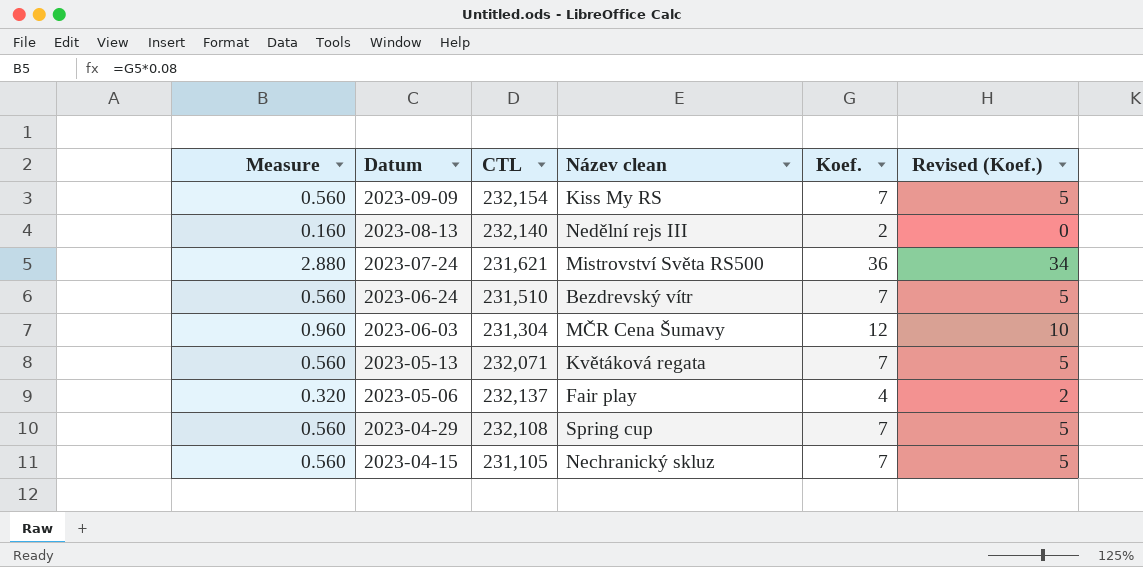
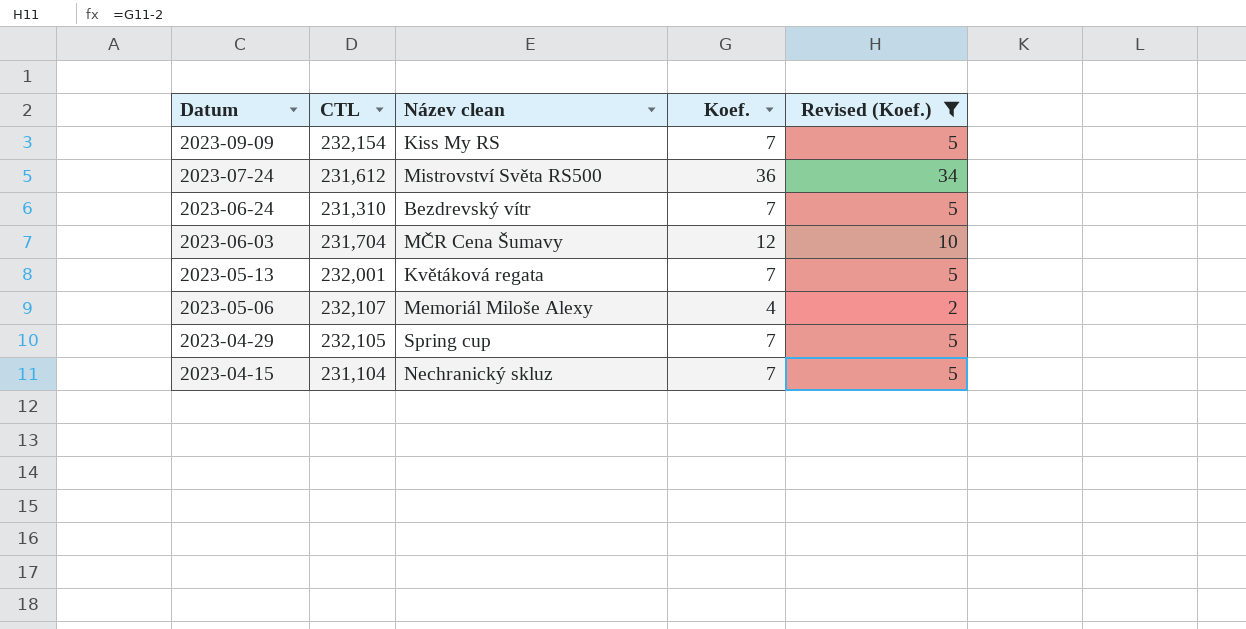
filter: none -> Revised (Koef.) != 0
column Measure | formula: [Koef.] * 0.08 -> none
2023-07-24 | CTL: 231,621 -> 231,612
2023-06-24 | CTL: 231,510 -> 231,310
2023-06-03 | CTL: 231,304 -> 231,704
2023-05-13 | CTL: 232,071 -> 232,001
2023-05-06 | CTL: 232,137 -> 232,107
2023-05-06 | Název clean: Fair play -> Memoriál Miloše Alexy
2023-04-29 | CTL: 232,108 -> 232,105
2023-04-15 | CTL: 231,105 -> 231,104

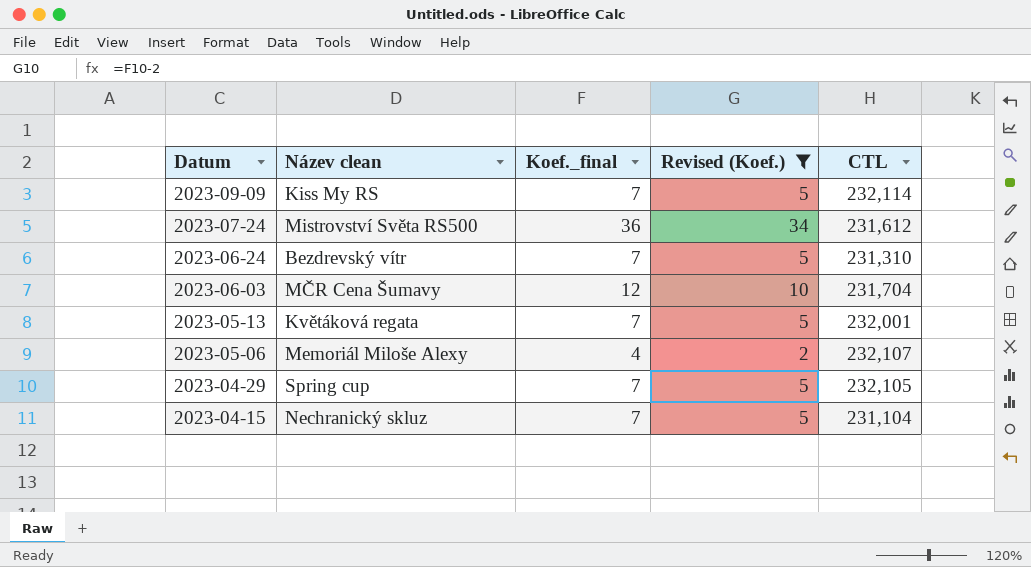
column name: Koef. -> Koef._final
column CTL | position: 2 -> 5
2023-09-09 | CTL: 232,154 -> 232,114

